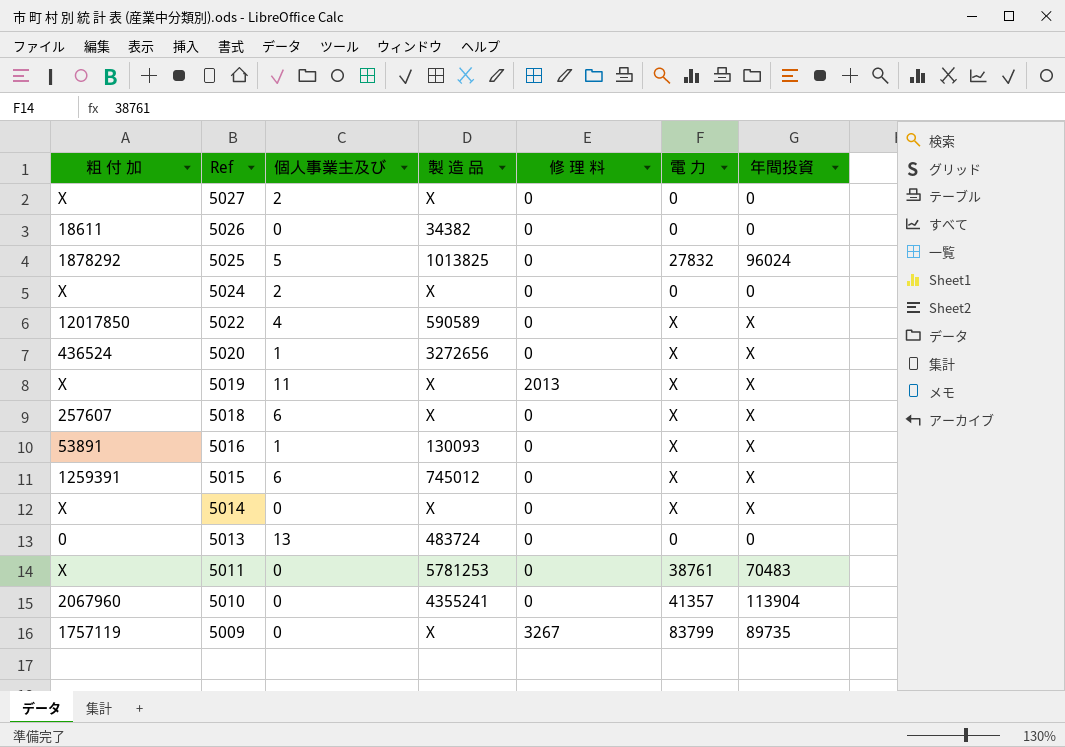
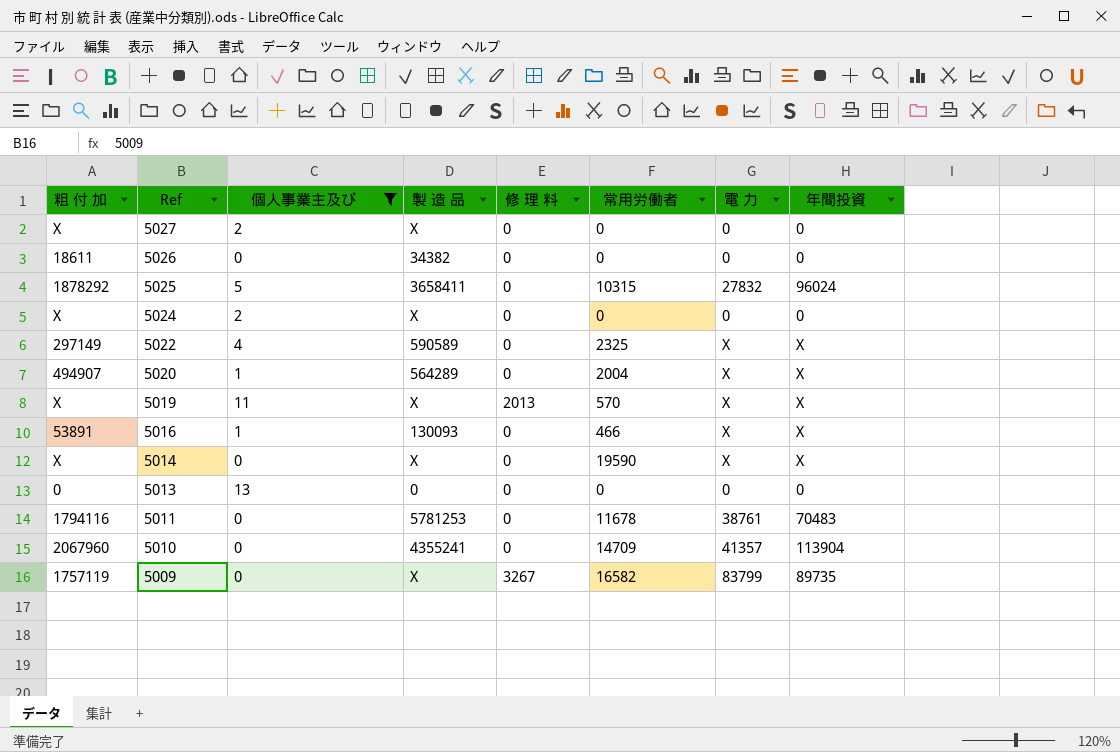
filter: none -> 個人事業主及び != 6
column 常用労働者 | position: none -> 6
5025 | 製 造 品: 1013825 -> 3658411
5022 | 粗 付 加: 12017850 -> 297149
5020 | 粗 付 加: 436524 -> 494907
5020 | 製 造 品: 3272656 -> 564289
5013 | 製 造 品: 483724 -> 0
5011 | 粗 付 加: X -> 1794116

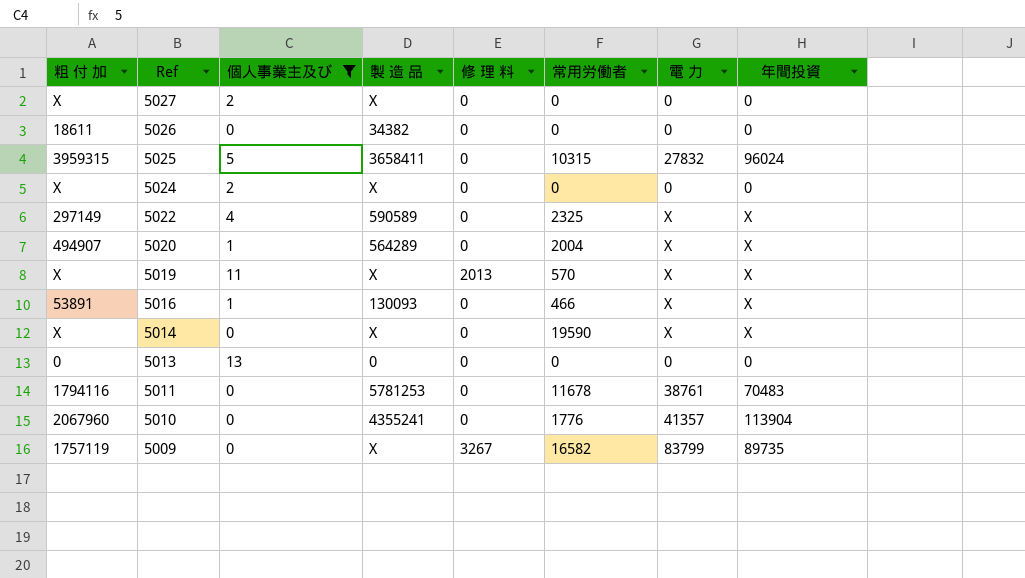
5025 | 粗 付 加: 1878292 -> 3959315
5010 | 常用労働者: 14709 -> 1776

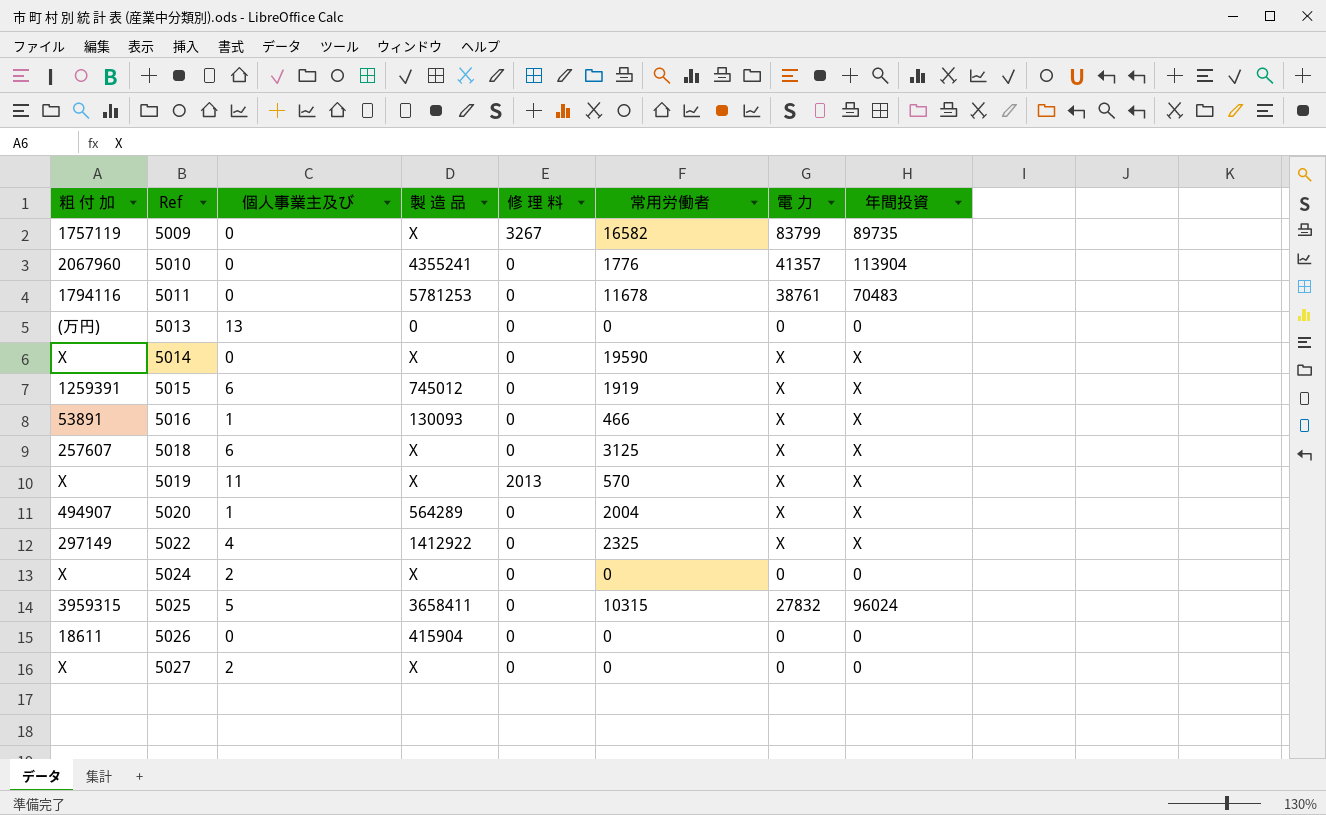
filter: 個人事業主及び != 6 -> none
row order: Ref descending -> Ref ascending
5013 | 粗 付 加: 0 -> (万円)
5022 | 製 造 品: 590589 -> 1412922
5026 | 製 造 品: 34382 -> 415904

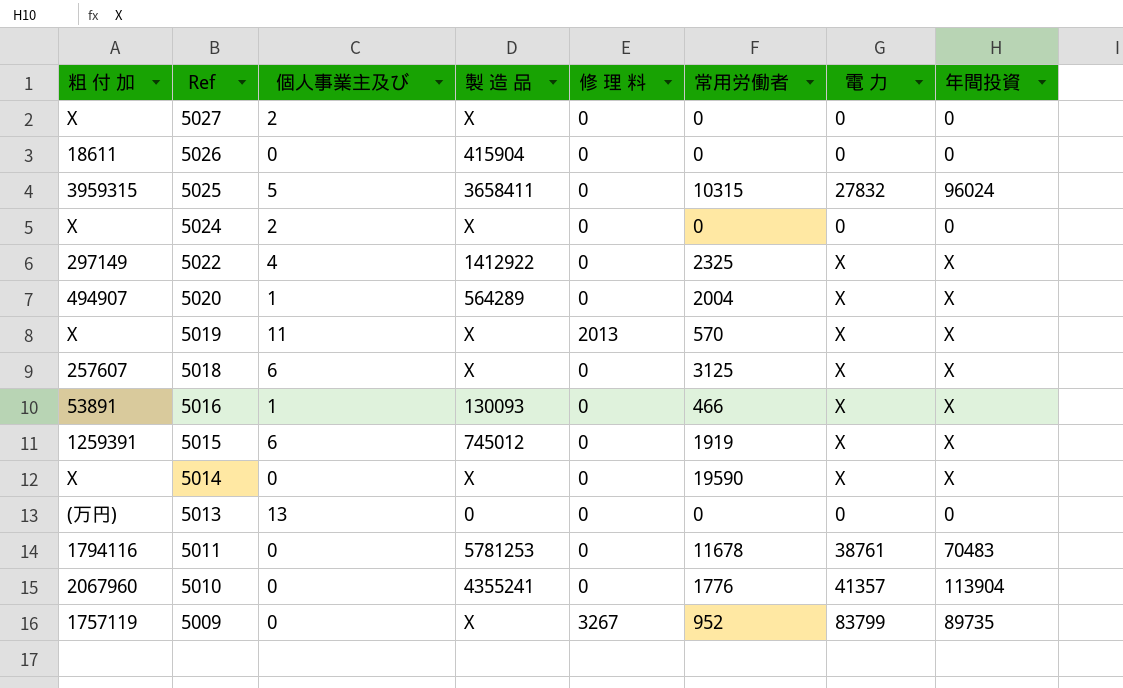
row order: Ref ascending -> Ref descending
5009 | 常用労働者: 16582 -> 952

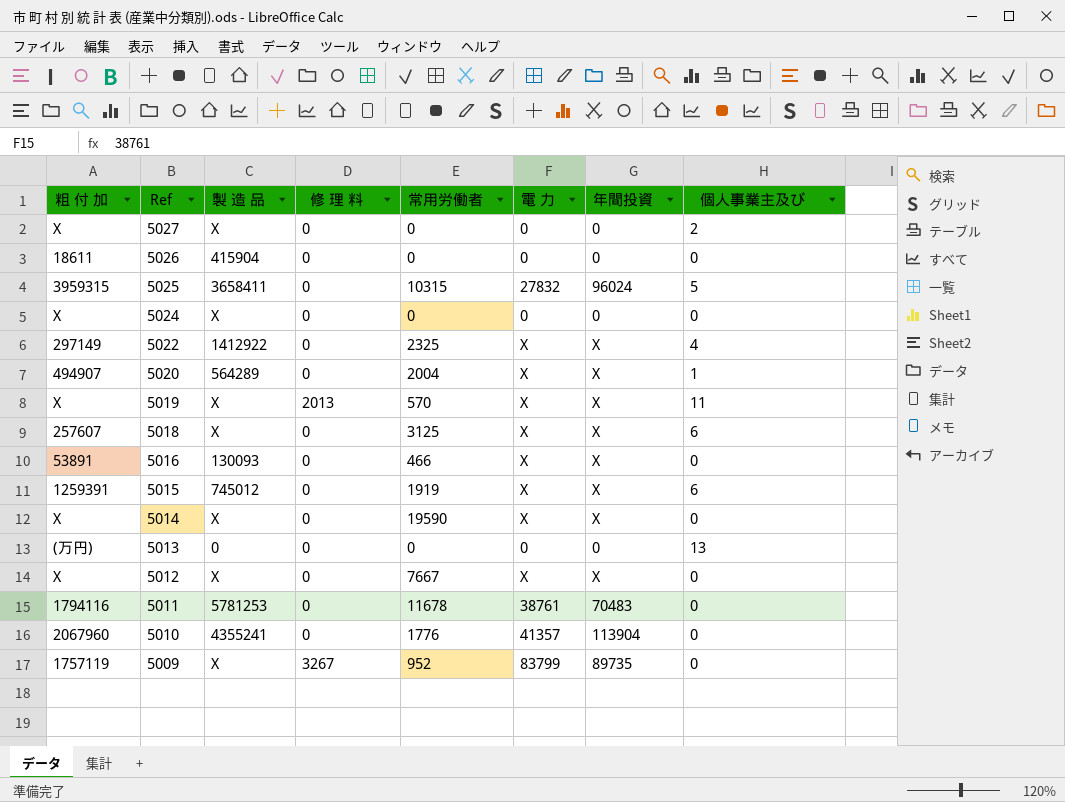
column 個人事業主及び | position: 3 -> 8
5024 | 個人事業主及び: 2 -> 0
5016 | 個人事業主及び: 1 -> 0
row 5012: none -> X | X | 0 | 7667 | X | X | 0

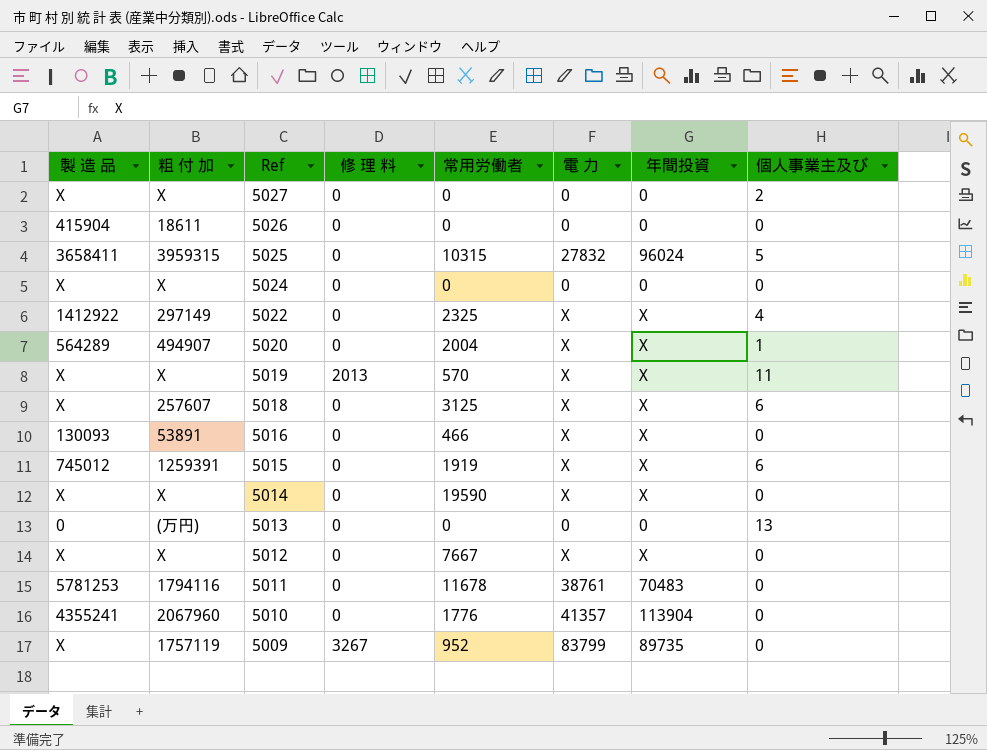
column 製 造 品 | position: 3 -> 1

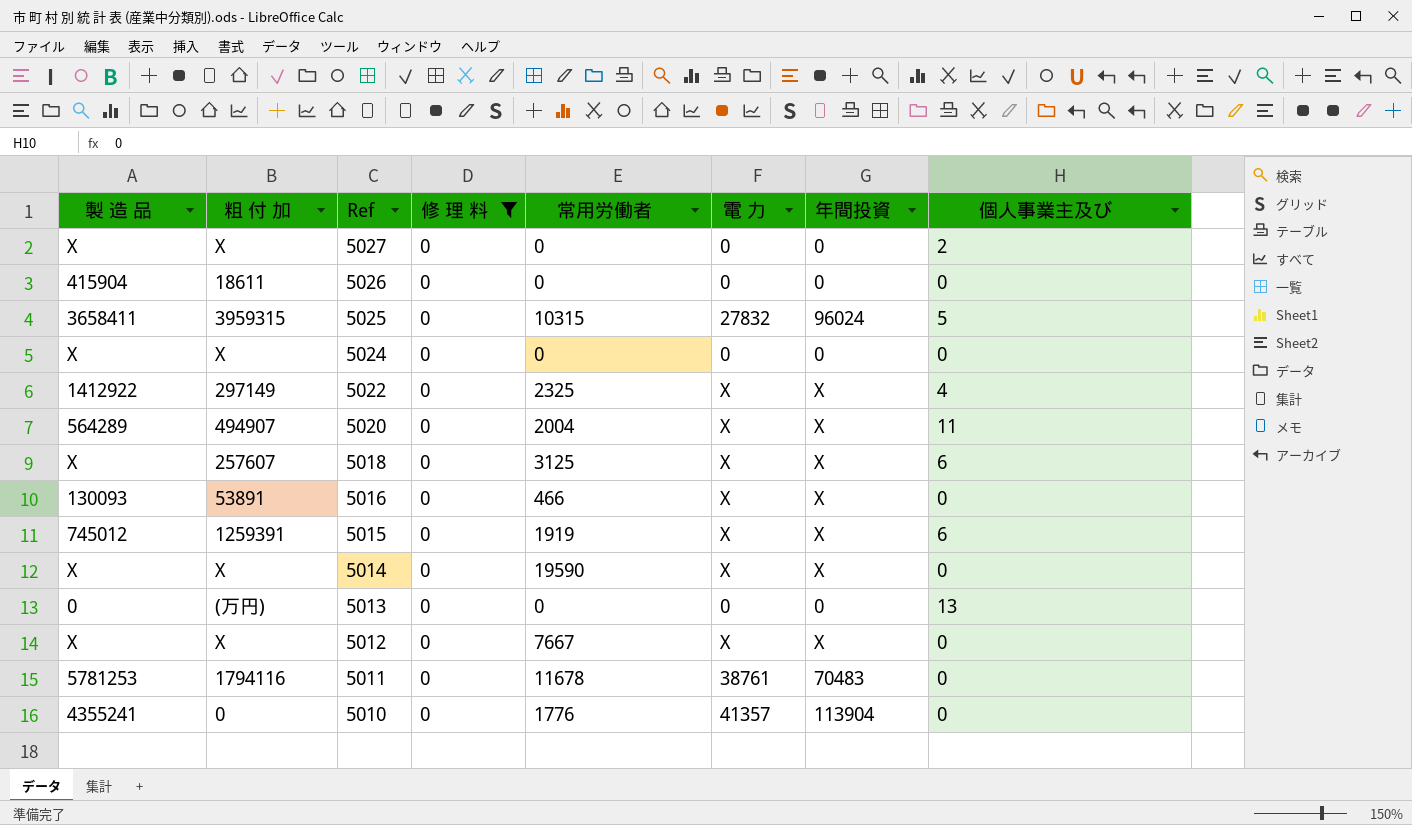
filter: none -> 修 理 料 = 0
5020 | 個人事業主及び: 1 -> 11
5010 | 粗 付 加: 2067960 -> 0

